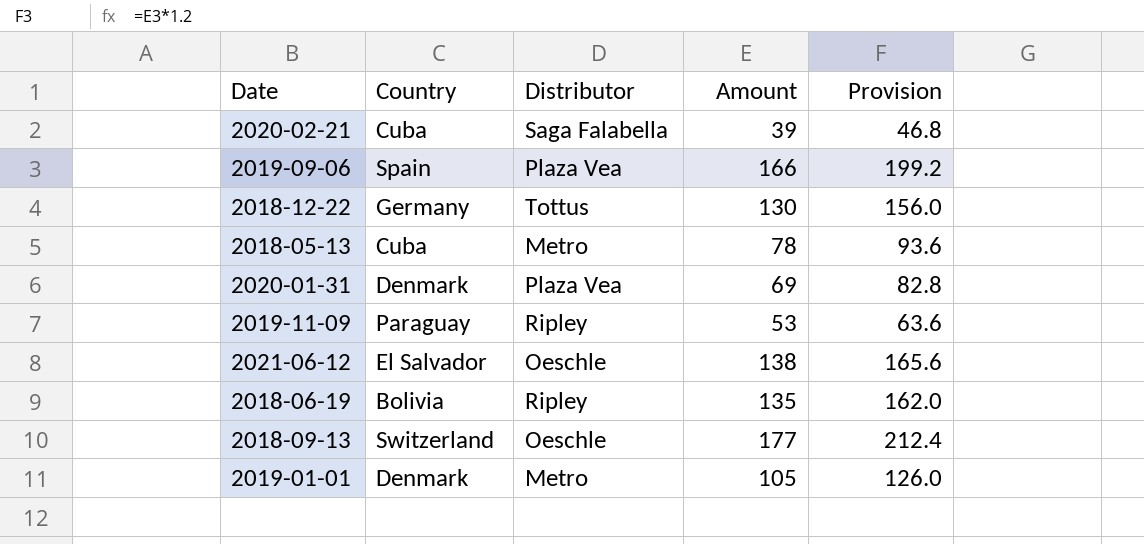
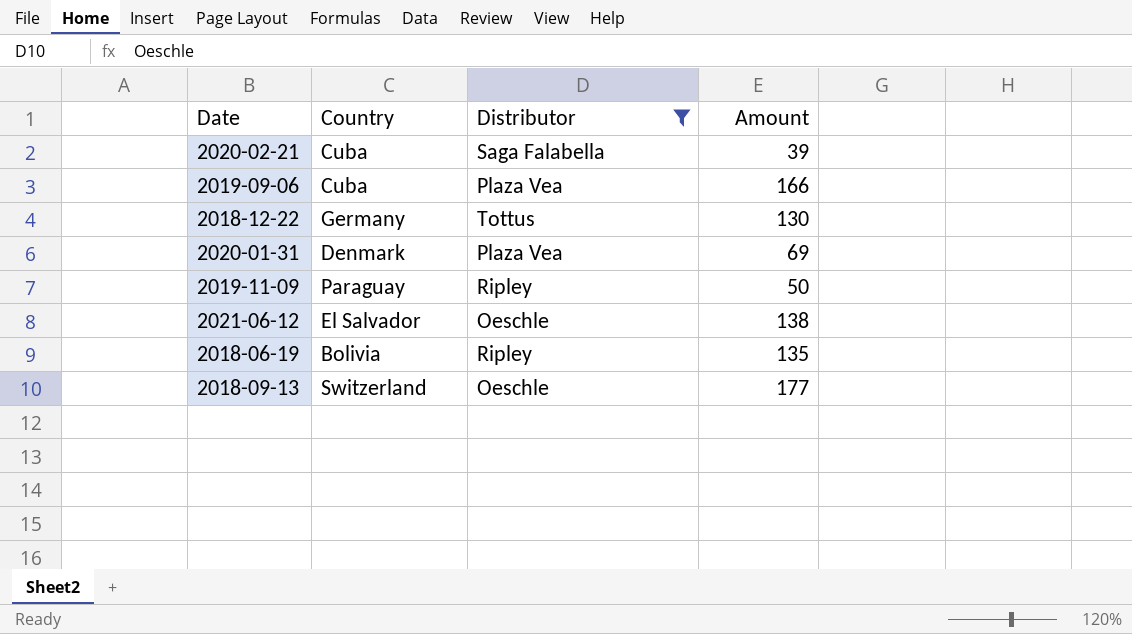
filter: none -> Distributor != Metro
column Provision | formula: [Amount] * 1.2 -> none
2019-09-06 | Country: Spain -> Cuba
2019-11-09 | Amount: 53 -> 50

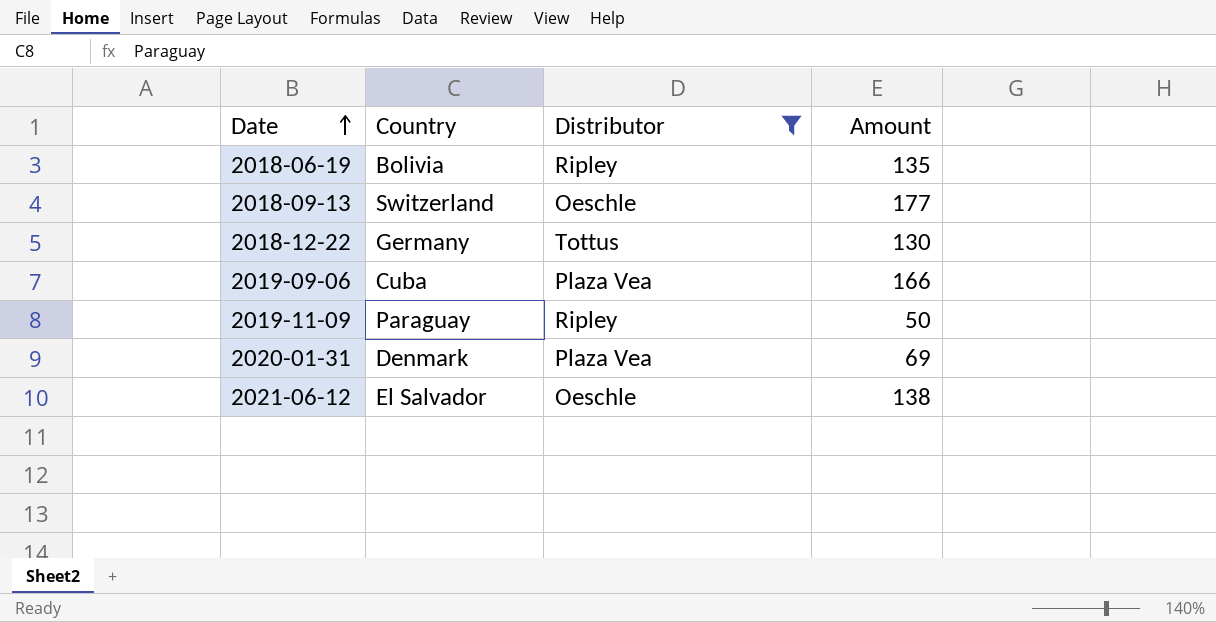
row order: none -> Date ascending
row 2020-02-21: Cuba | Saga Falabella | 39 -> none

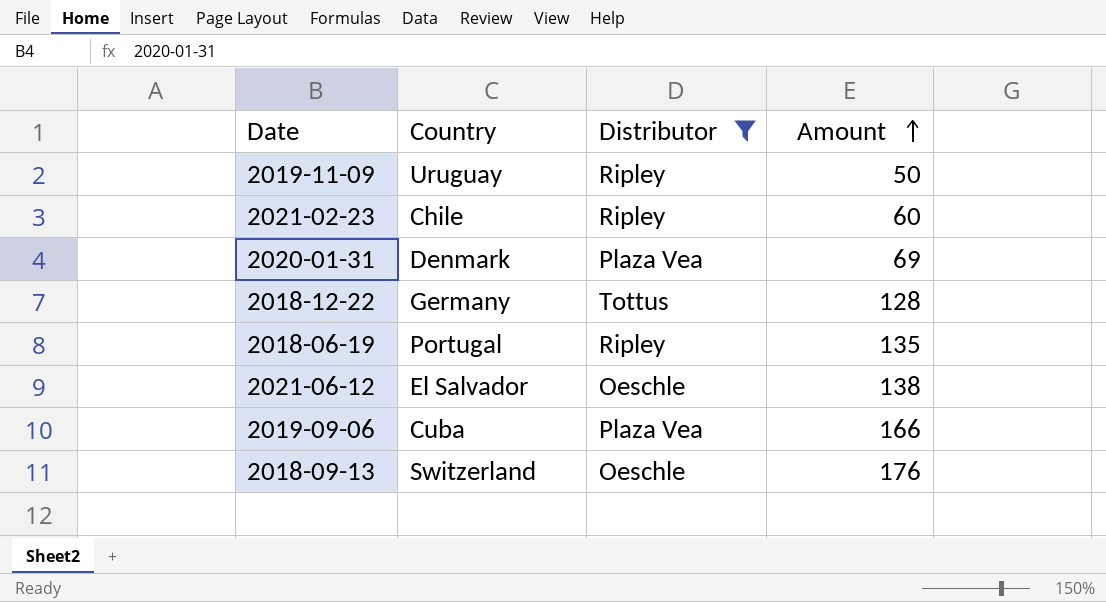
row order: Date ascending -> Amount ascending
2019-11-09 | Country: Paraguay -> Uruguay
row 2021-02-23: none -> Chile | Ripley | 60
2018-12-22 | Amount: 130 -> 128
2018-06-19 | Country: Bolivia -> Portugal
2018-09-13 | Amount: 177 -> 176

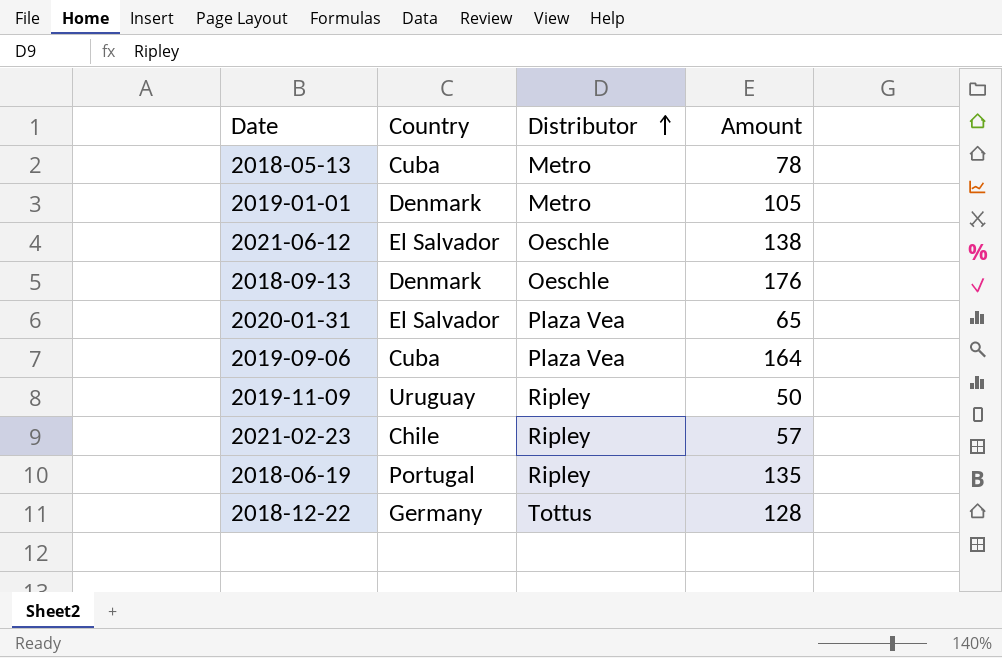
filter: Distributor != Metro -> none
row order: Amount ascending -> Distributor ascending
2018-09-13 | Country: Switzerland -> Denmark
2020-01-31 | Country: Denmark -> El Salvador
2020-01-31 | Amount: 69 -> 65
2019-09-06 | Amount: 166 -> 164
2021-02-23 | Amount: 60 -> 57

